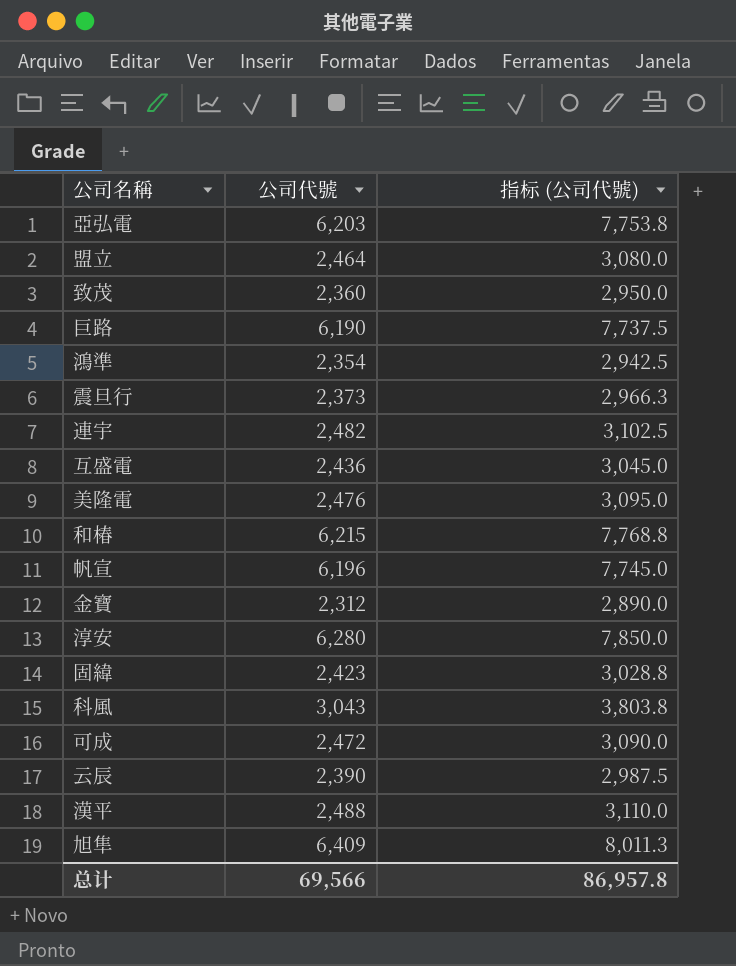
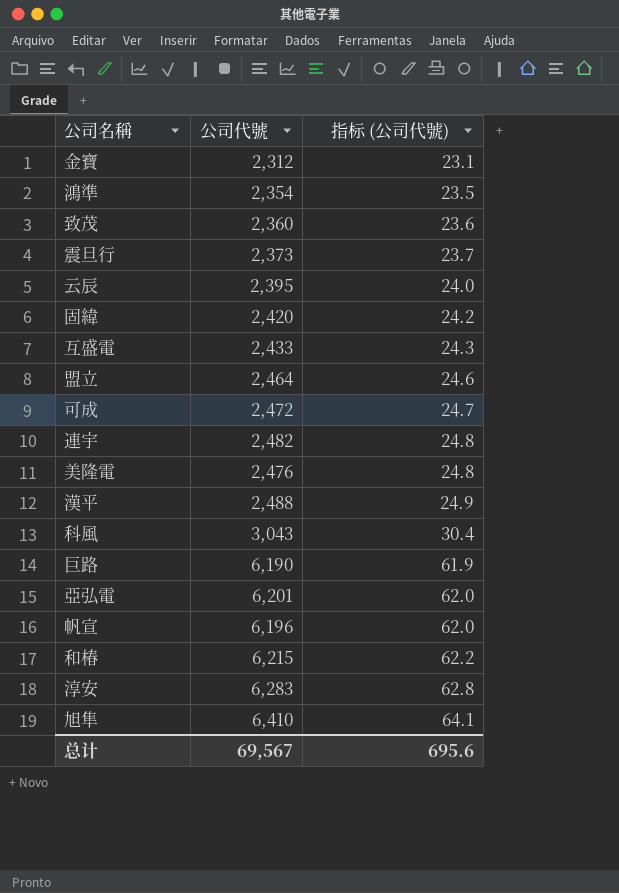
row order: none -> 指标 (公司代號) ascending
column 指标 (公司代號) | formula: [公司代號] * 1.25 -> [公司代號] * 0.01
云辰 | 公司代號: 2,390 -> 2,395
固緯 | 公司代號: 2,423 -> 2,420
互盛電 | 公司代號: 2,436 -> 2,433
亞弘電 | 公司代號: 6,203 -> 6,201
淳安 | 公司代號: 6,280 -> 6,283
旭隼 | 公司代號: 6,409 -> 6,410
总计 | 公司代號: 69,566 -> 69,567
总计 | 指标 (公司代號): 86,957.8 -> 695.6

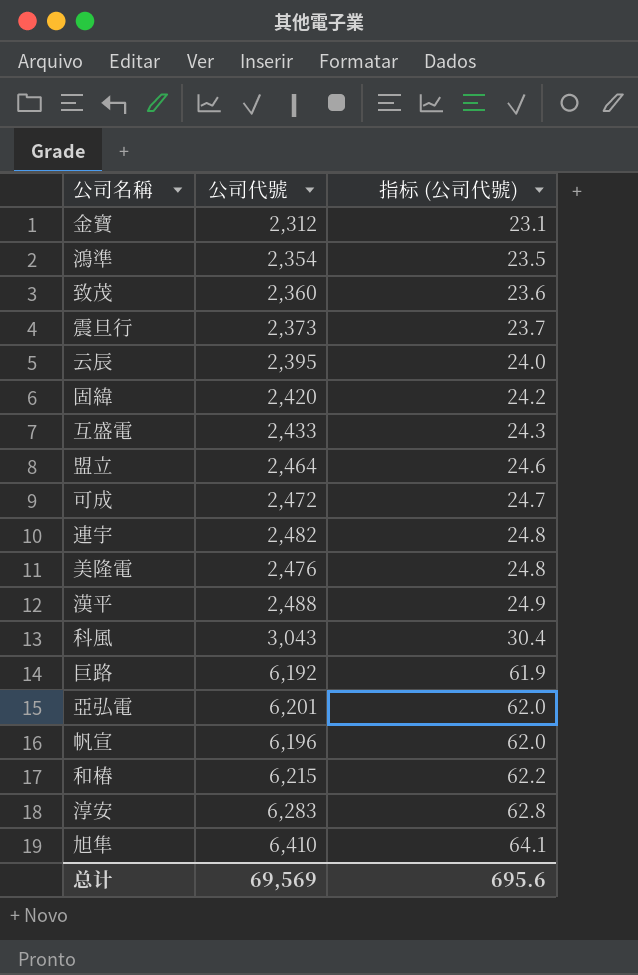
巨路 | 公司代號: 6,190 -> 6,192
总计 | 公司代號: 69,567 -> 69,569

